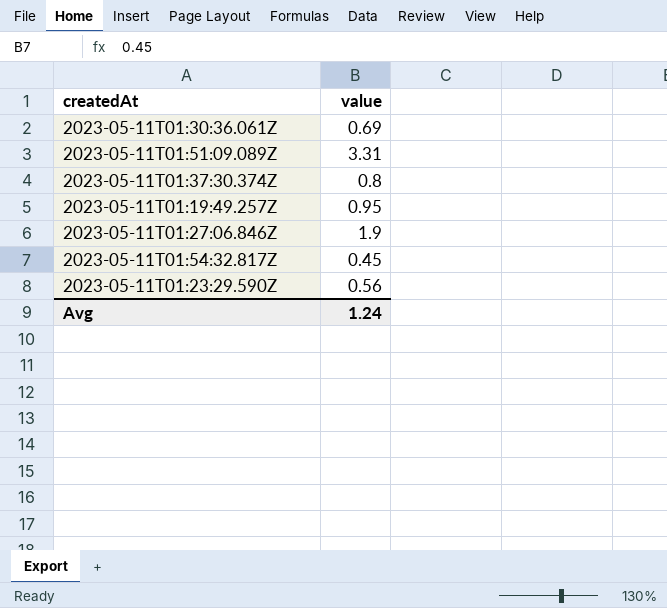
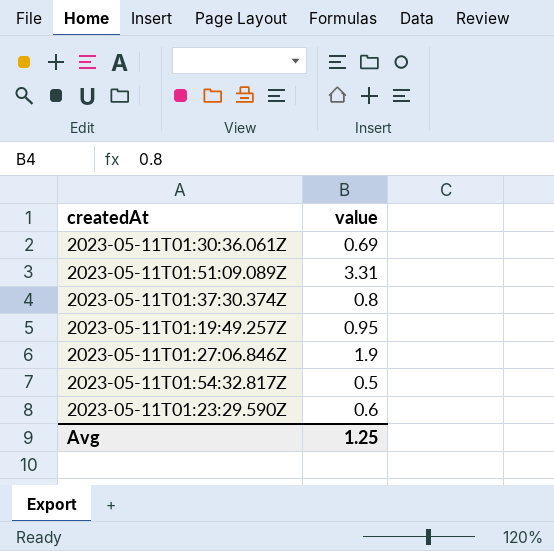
2023-05-11T01:54:32.817Z | value: 0.45 -> 0.5
2023-05-11T01:23:29.590Z | value: 0.56 -> 0.6
Avg | value: 1.24 -> 1.25

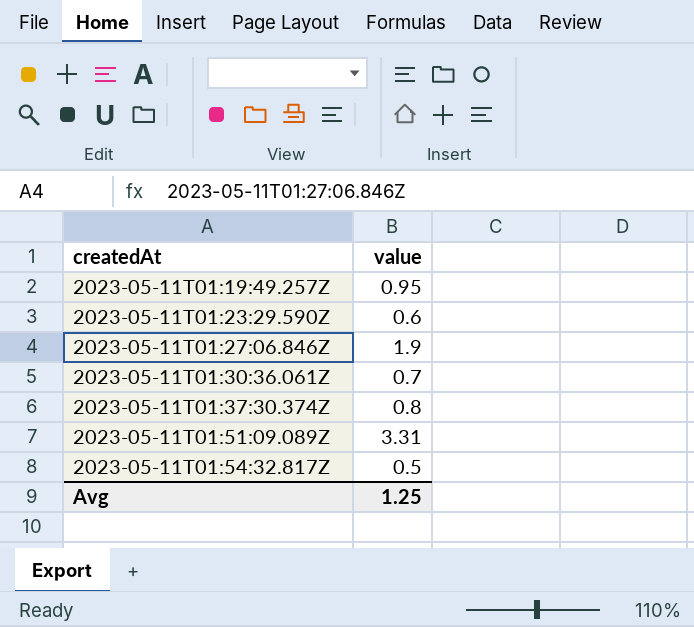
row order: none -> createdAt ascending
2023-05-11T01:30:36.061Z | value: 0.69 -> 0.7

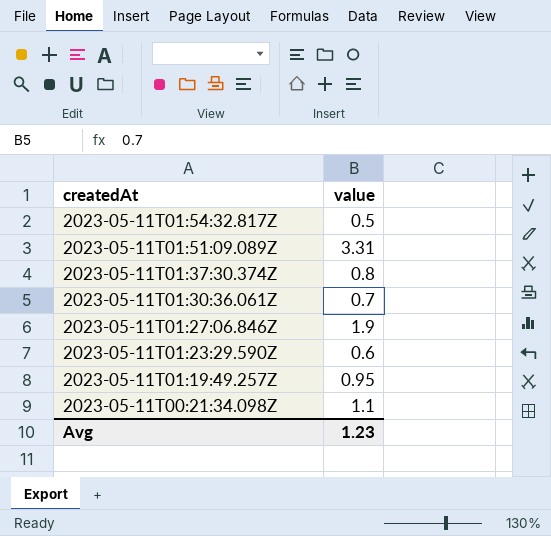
row order: createdAt ascending -> createdAt descending
row 2023-05-11T00:21:34.098Z: none -> 1.1
Avg | value: 1.25 -> 1.23

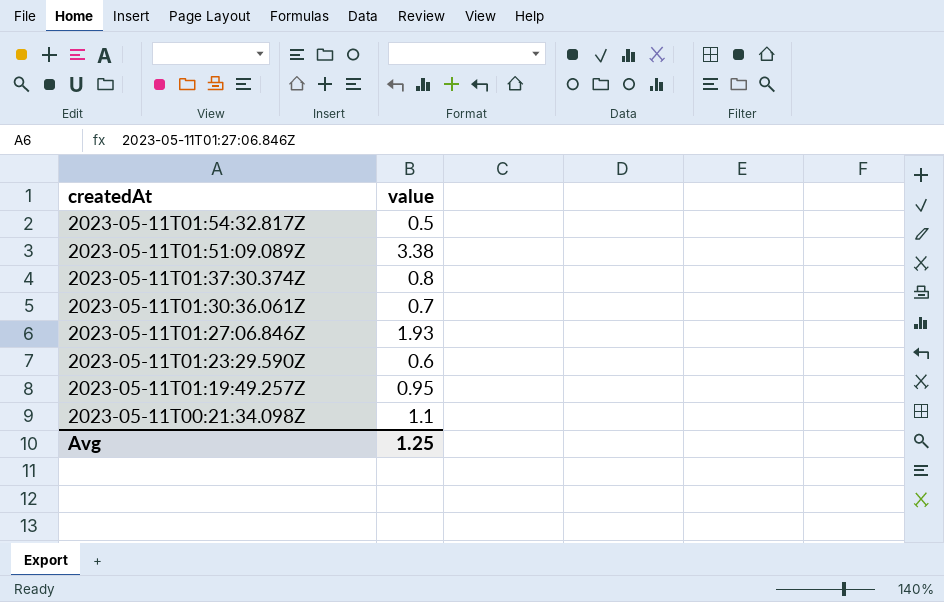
2023-05-11T01:51:09.089Z | value: 3.31 -> 3.38
2023-05-11T01:27:06.846Z | value: 1.9 -> 1.93
Avg | value: 1.23 -> 1.25

